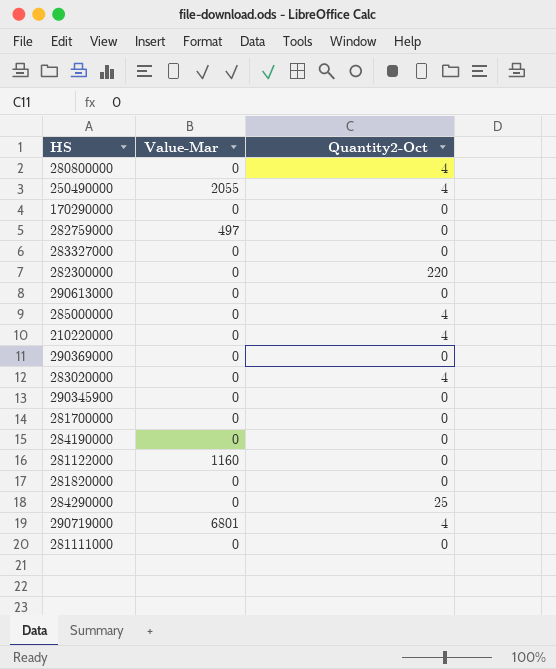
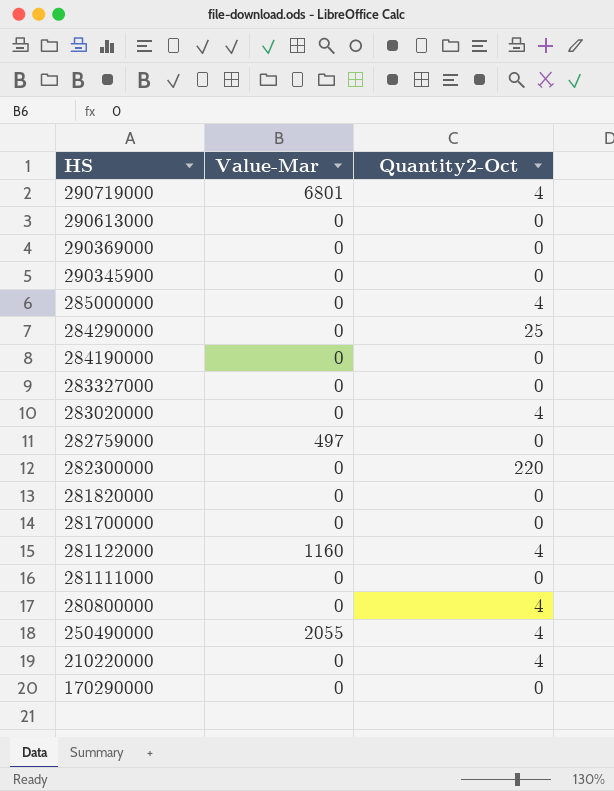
row order: none -> HS descending
281122000 | Quantity2-Oct: 0 -> 4

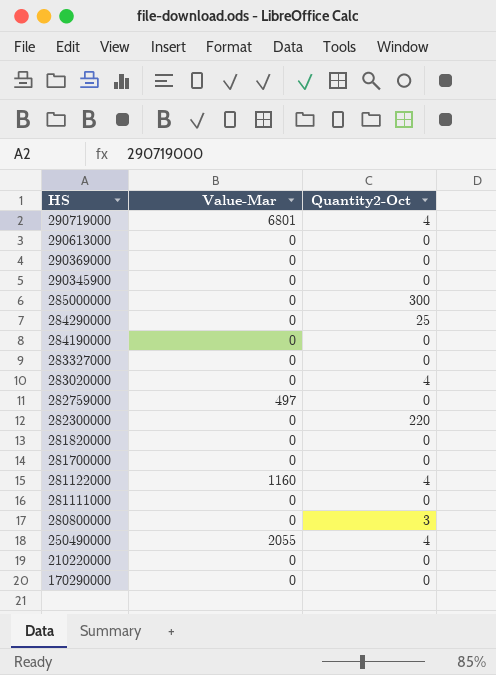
285000000 | Quantity2-Oct: 4 -> 300
280800000 | Quantity2-Oct: 4 -> 3
210220000 | Quantity2-Oct: 4 -> 0

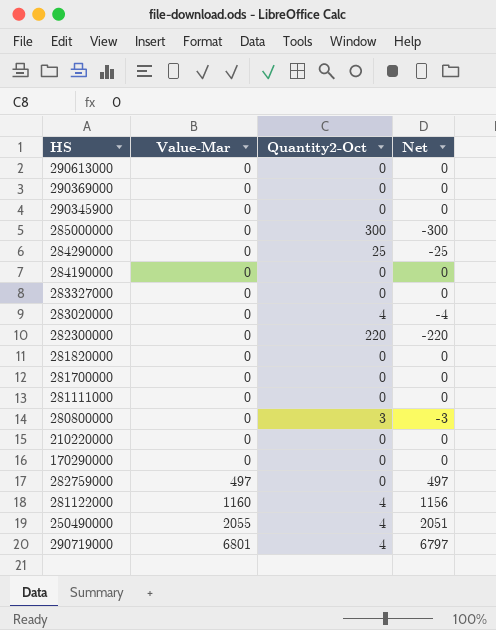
row order: HS descending -> Value-Mar ascending
column Net | formula: none -> [Value-Mar] - [Quantity2-Oct]

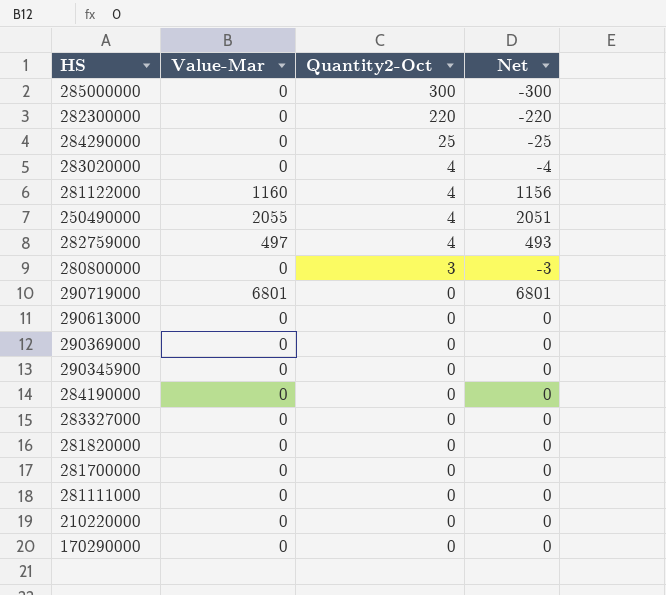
row order: Value-Mar ascending -> Quantity2-Oct descending
282759000 | Quantity2-Oct: 0 -> 4
282759000 | Net: 497 -> 493
290719000 | Quantity2-Oct: 4 -> 0
290719000 | Net: 6797 -> 6801

